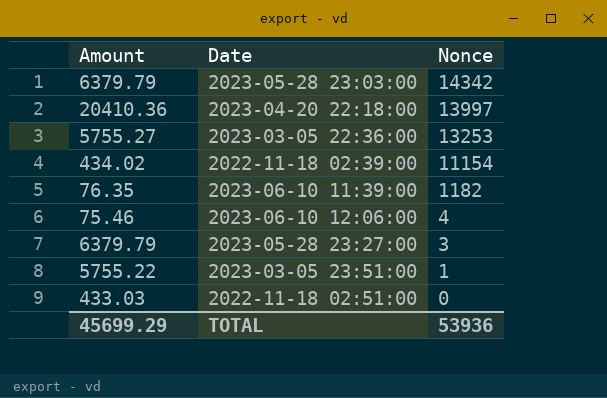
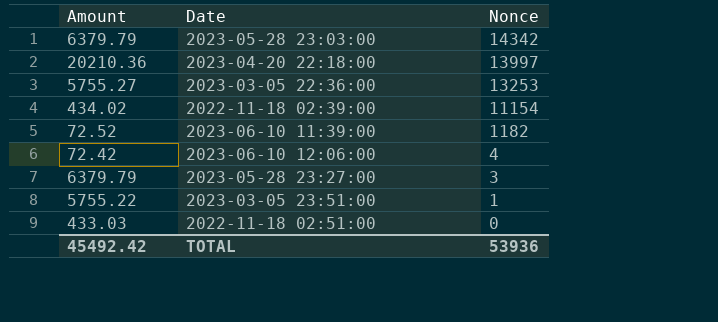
2023-04-20 22:18:00 | Amount: 20410.36 -> 20210.36
2023-06-10 11:39:00 | Amount: 76.35 -> 72.52
2023-06-10 12:06:00 | Amount: 75.46 -> 72.42
TOTAL | Amount: 45699.29 -> 45492.42

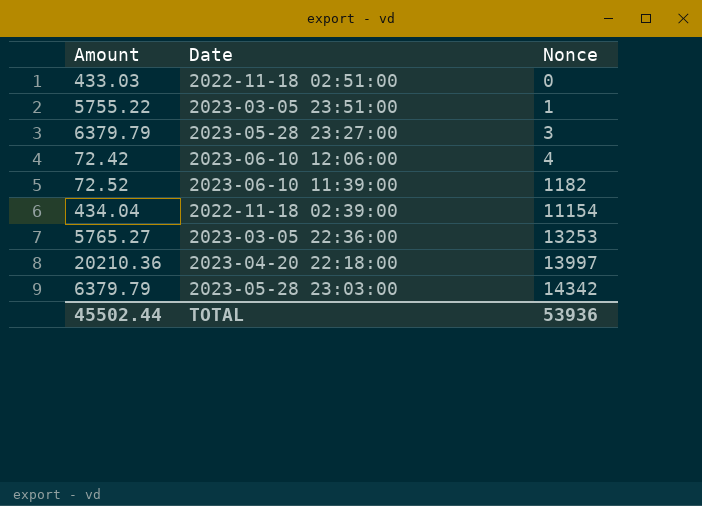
row order: Nonce descending -> Nonce ascending
2022-11-18 02:39:00 | Amount: 434.02 -> 434.04
2023-03-05 22:36:00 | Amount: 5755.27 -> 5765.27
TOTAL | Amount: 45492.42 -> 45502.44

